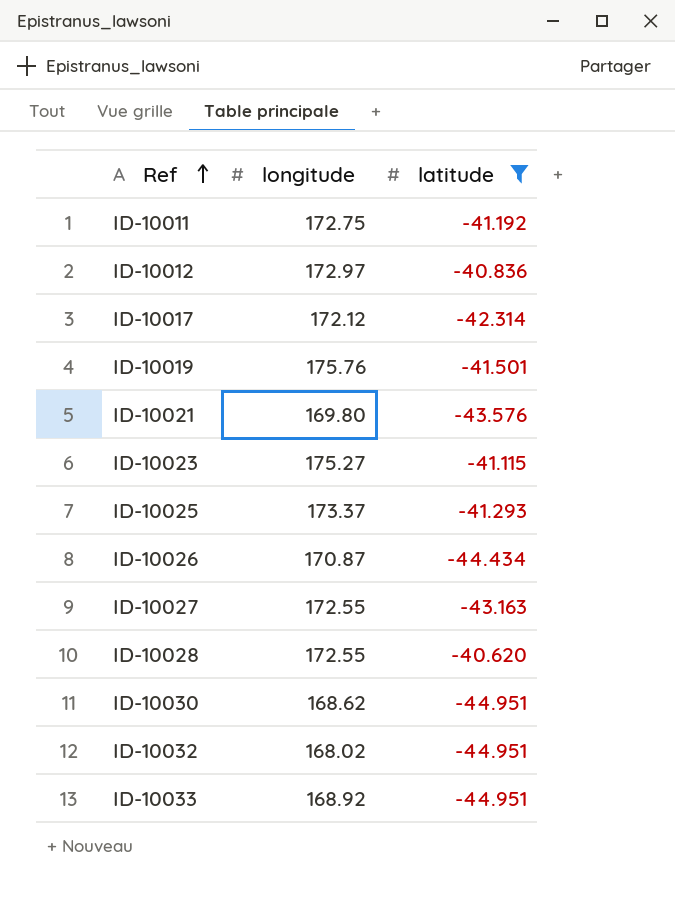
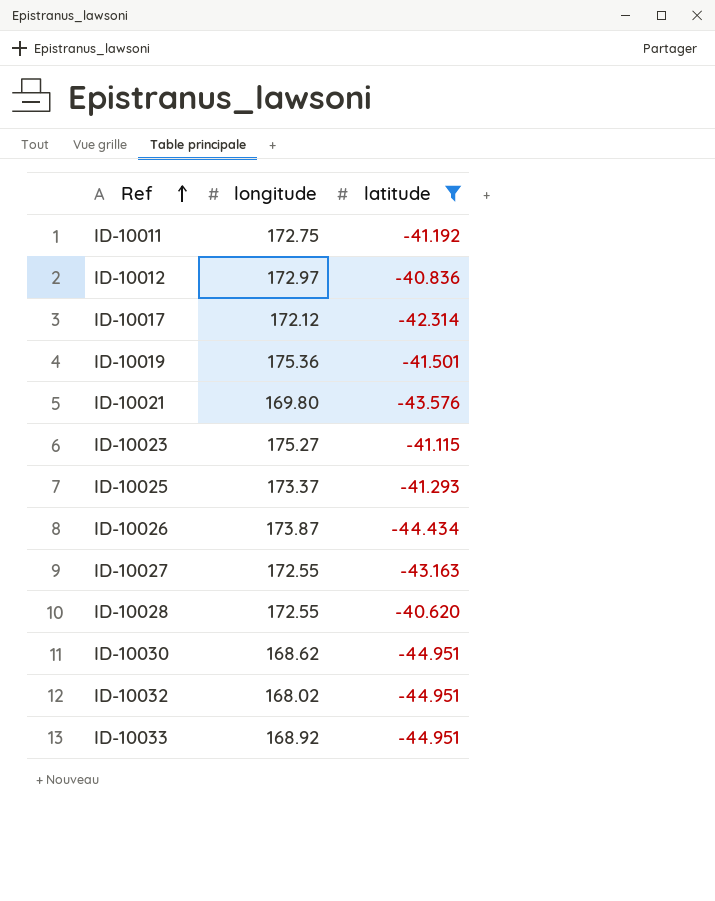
ID-10019 | longitude: 175.76 -> 175.36
ID-10026 | longitude: 170.87 -> 173.87

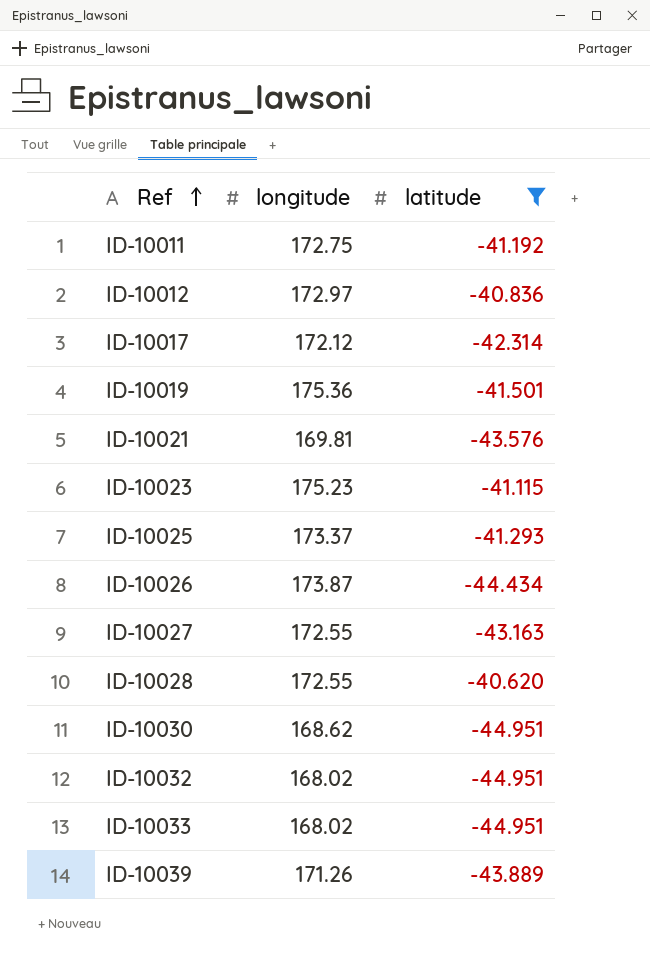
ID-10021 | longitude: 169.80 -> 169.81
ID-10023 | longitude: 175.27 -> 175.23
ID-10033 | longitude: 168.92 -> 168.02
row ID-10039: none -> 171.26 | -43.889

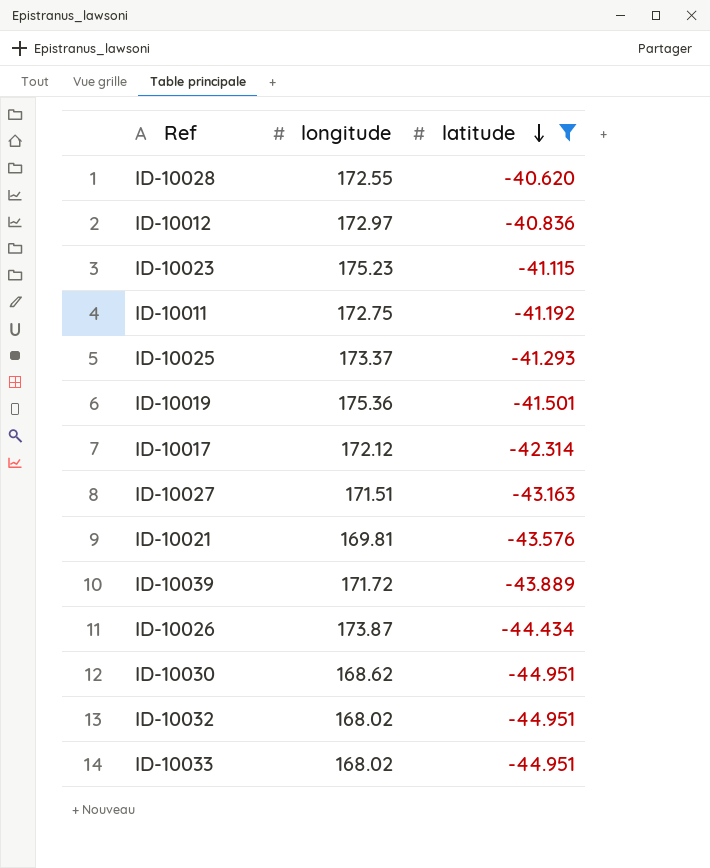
row order: Ref ascending -> latitude descending
ID-10027 | longitude: 172.55 -> 171.51
ID-10039 | longitude: 171.26 -> 171.72

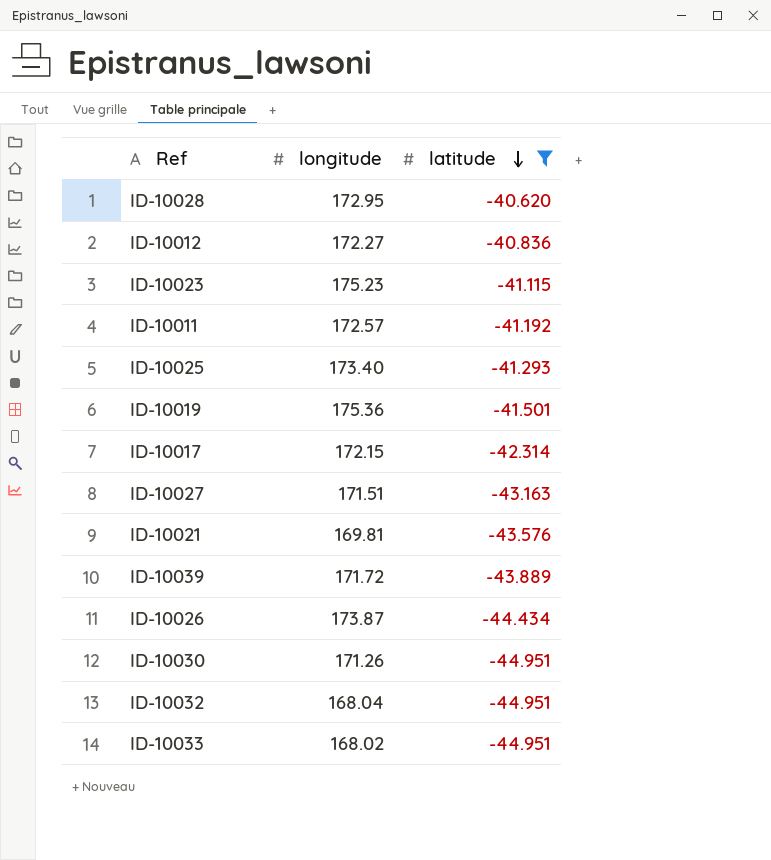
ID-10028 | longitude: 172.55 -> 172.95
ID-10012 | longitude: 172.97 -> 172.27
ID-10011 | longitude: 172.75 -> 172.57
ID-10025 | longitude: 173.37 -> 173.40
ID-10017 | longitude: 172.12 -> 172.15
ID-10030 | longitude: 168.62 -> 171.26
ID-10032 | longitude: 168.02 -> 168.04

